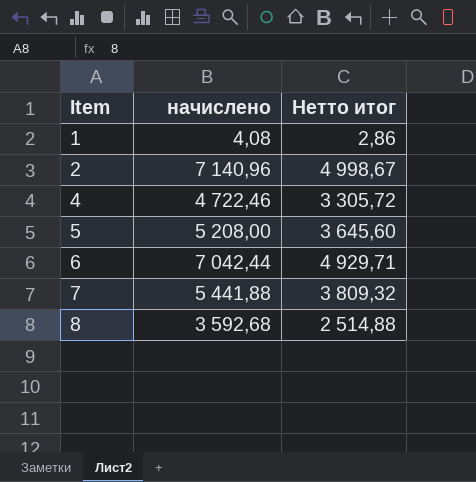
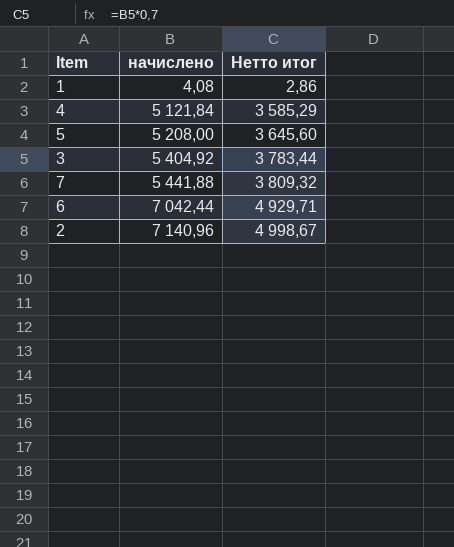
row order: Item ascending -> начислено ascending
row 8: 3 592,68 | 2 514,88 -> none
4 | начислено: 4 722,46 -> 5 121,84
4 | Нетто итог: 3 305,72 -> 3 585,29
row 3: none -> 5 404,92 | 3 783,44

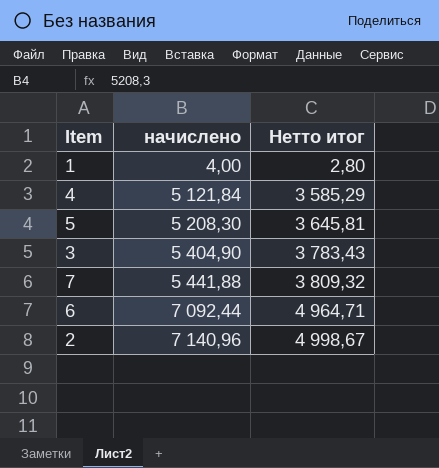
1 | начислено: 4,08 -> 4,00
1 | Нетто итог: 2,86 -> 2,80
5 | начислено: 5 208,00 -> 5 208,30
5 | Нетто итог: 3 645,60 -> 3 645,81
3 | начислено: 5 404,92 -> 5 404,90
3 | Нетто итог: 3 783,44 -> 3 783,43
6 | начислено: 7 042,44 -> 7 092,44
6 | Нетто итог: 4 929,71 -> 4 964,71

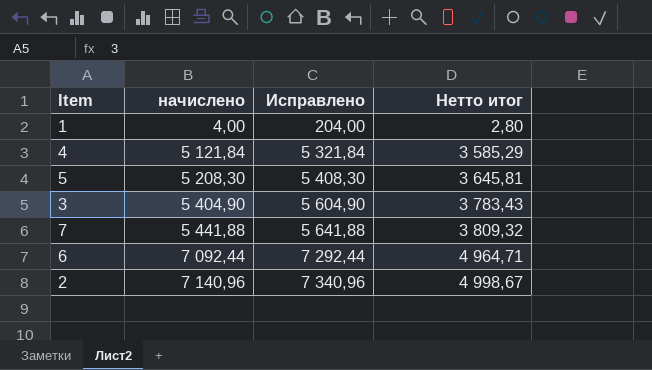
column Исправлено | formula: none -> [начислено] + 200

